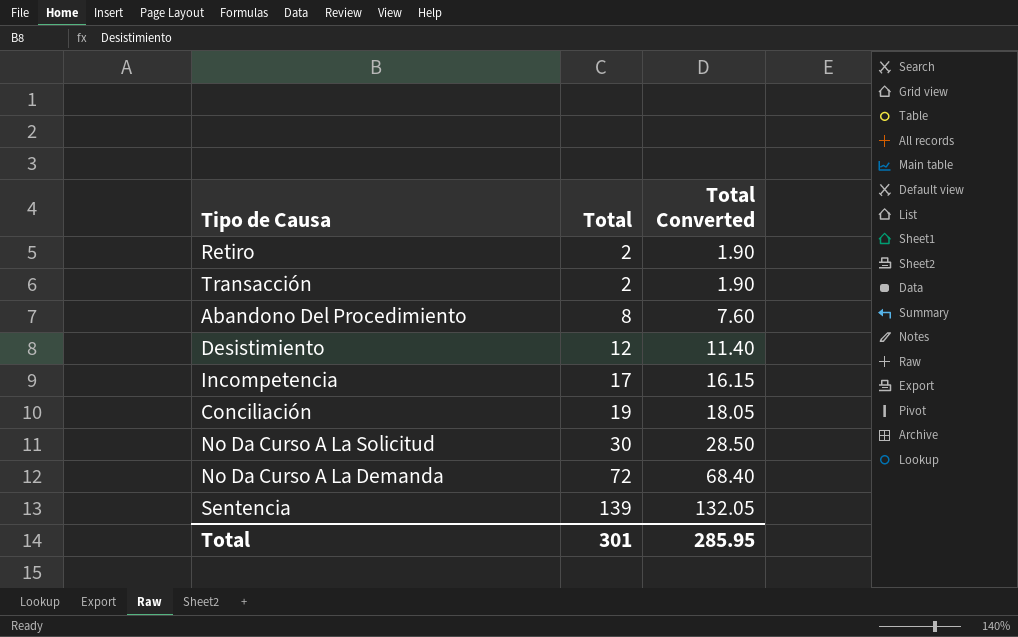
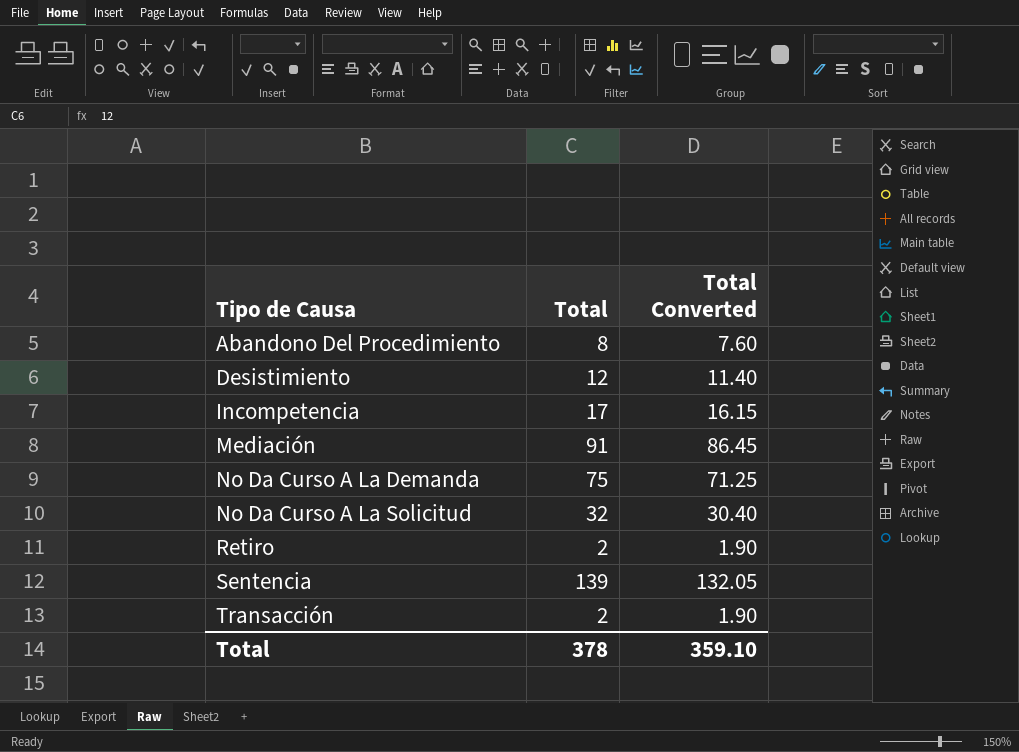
row order: Total ascending -> Tipo de Causa ascending
row Conciliación: 19 | 18.05 -> none
row Mediación: none -> 91 | 86.45
No Da Curso A La Demanda | Total: 72 -> 75
No Da Curso A La Demanda | Total Converted: 68.40 -> 71.25
No Da Curso A La Solicitud | Total: 30 -> 32
No Da Curso A La Solicitud | Total Converted: 28.50 -> 30.40
Total | Total: 301 -> 378
Total | Total Converted: 285.95 -> 359.10

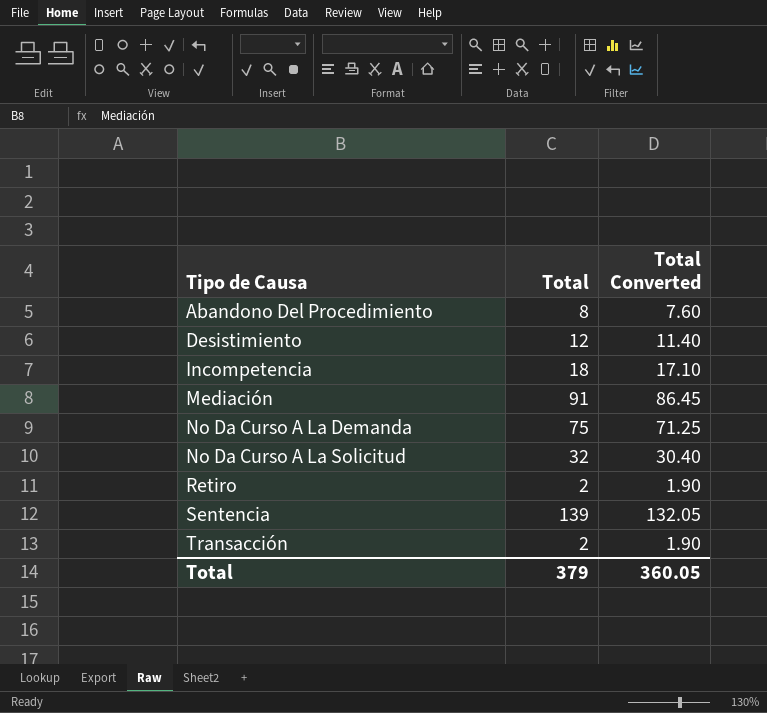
Incompetencia | Total: 17 -> 18
Incompetencia | Total Converted: 16.15 -> 17.10
Total | Total: 378 -> 379
Total | Total Converted: 359.10 -> 360.05

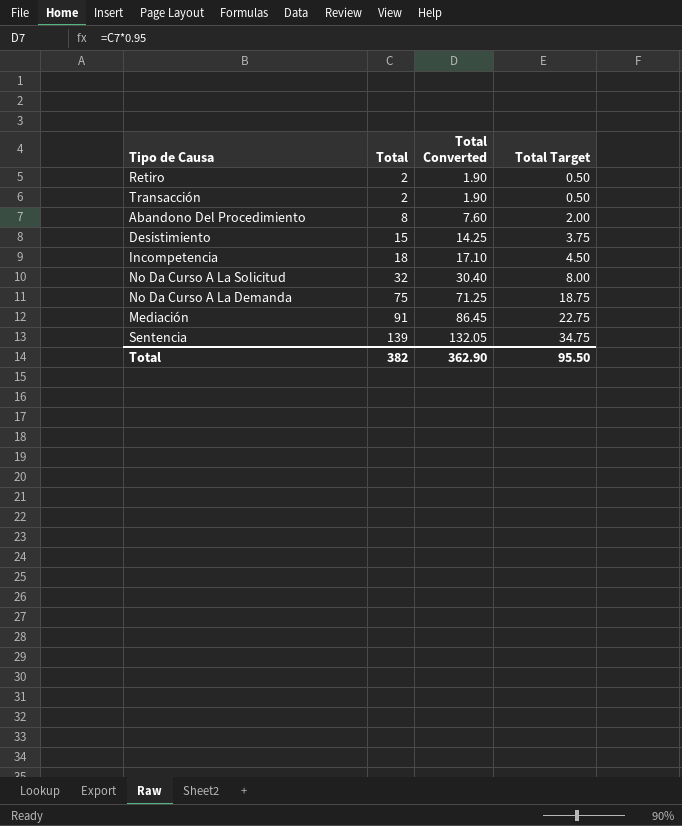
row order: Tipo de Causa ascending -> Total ascending
column Total Target | formula: none -> [Total] * 0.25
Desistimiento | Total: 12 -> 15
Desistimiento | Total Converted: 11.40 -> 14.25
Total | Total: 379 -> 382
Total | Total Converted: 360.05 -> 362.90

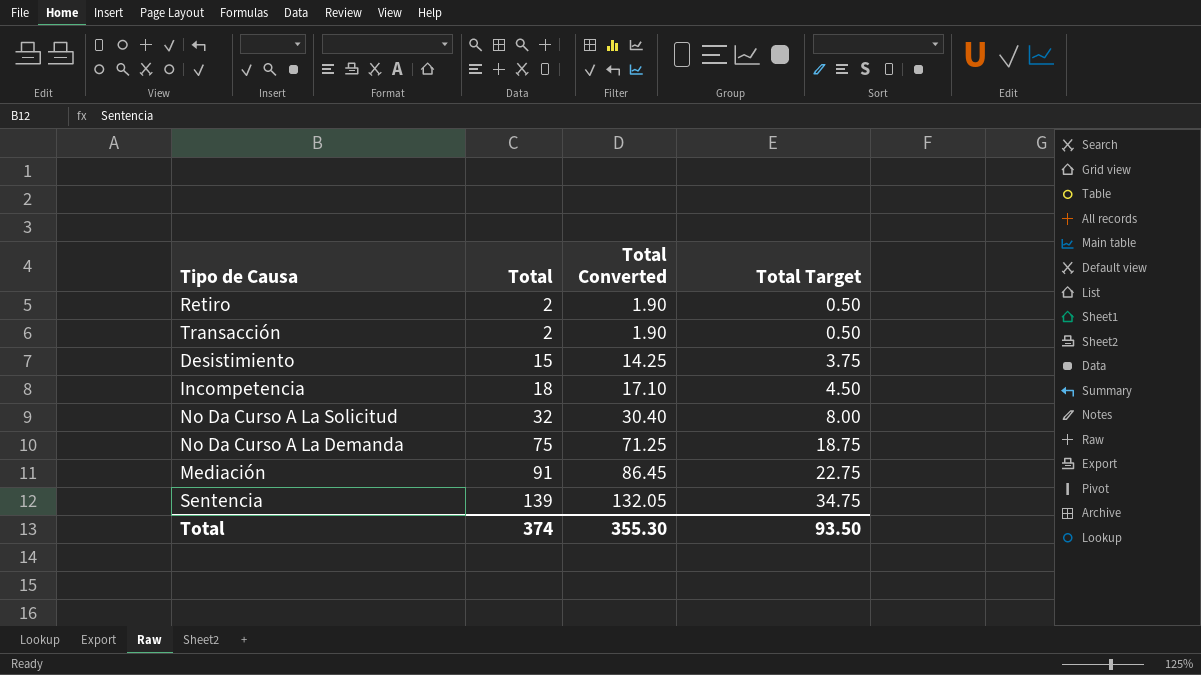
row Abandono Del Procedimiento: 8 | 7.60 | 2.00 -> none
Total | Total: 382 -> 374
Total | Total Converted: 362.90 -> 355.30
Total | Total Target: 95.50 -> 93.50

